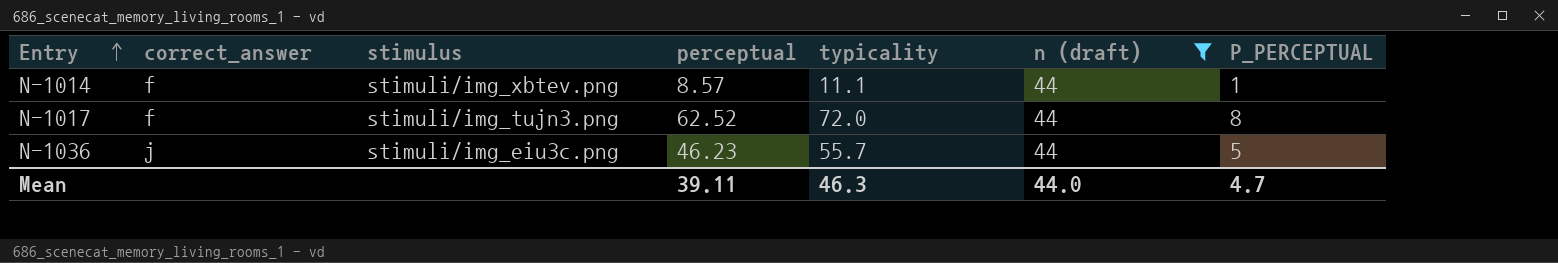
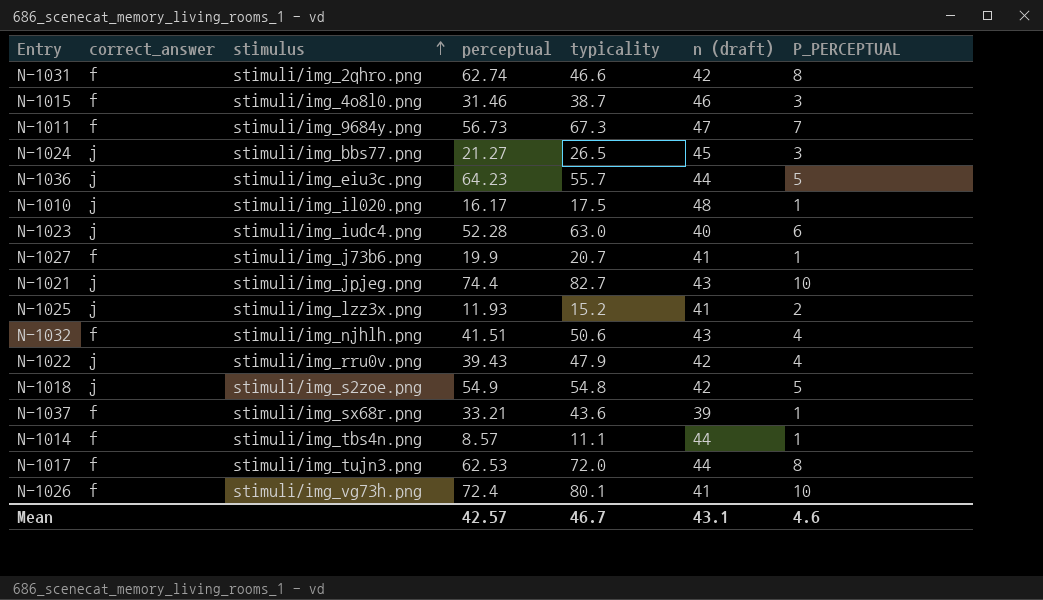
filter: n (draft) = 44 -> none
row order: Entry ascending -> stimulus ascending
N-1036 | perceptual: 46.23 -> 64.23
N-1014 | stimulus: stimuli/img_xbtev.png -> stimuli/img_tbs4n.png
N-1017 | perceptual: 62.52 -> 62.53
Mean | perceptual: 39.11 -> 42.57
Mean | typicality: 46.3 -> 46.7
Mean | n (draft): 44.0 -> 43.1
Mean | P_PERCEPTUAL: 4.7 -> 4.6

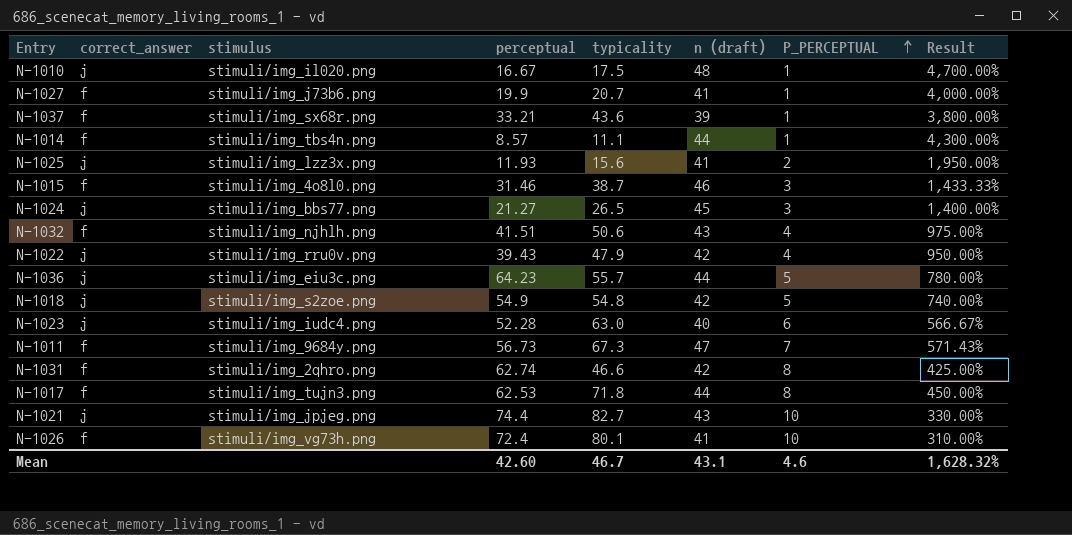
row order: stimulus ascending -> P_PERCEPTUAL ascending
column Result | formula: none -> ([n (draft)] - [P_PERCEPTUAL]) / [P_PERCEPTUAL]
N-1010 | perceptual: 16.17 -> 16.67
N-1025 | typicality: 15.2 -> 15.6
N-1017 | typicality: 72.0 -> 71.8
Mean | perceptual: 42.57 -> 42.60

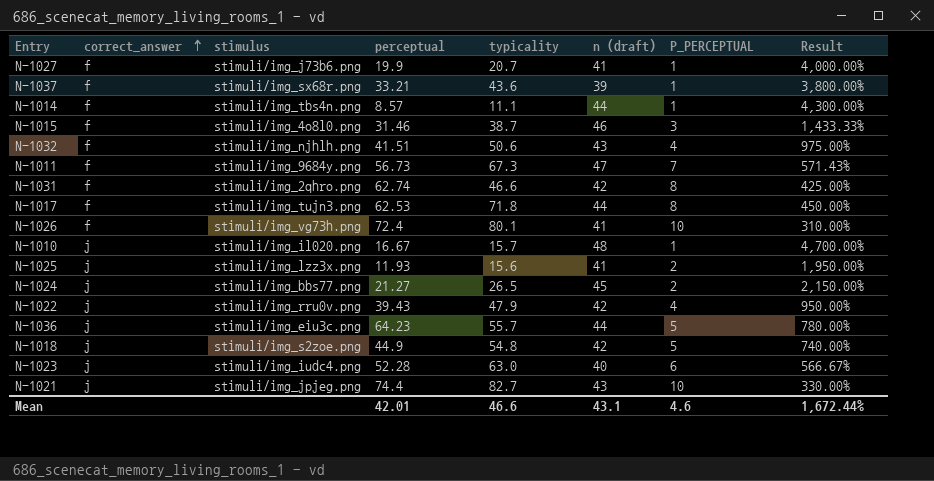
row order: P_PERCEPTUAL ascending -> correct_answer ascending
N-1010 | typicality: 17.5 -> 15.7
N-1024 | P_PERCEPTUAL: 3 -> 2
N-1024 | Result: 1,400.00% -> 2,150.00%
N-1018 | perceptual: 54.9 -> 44.9
Mean | perceptual: 42.60 -> 42.01
Mean | typicality: 46.7 -> 46.6
Mean | Result: 1,628.32% -> 1,672.44%

